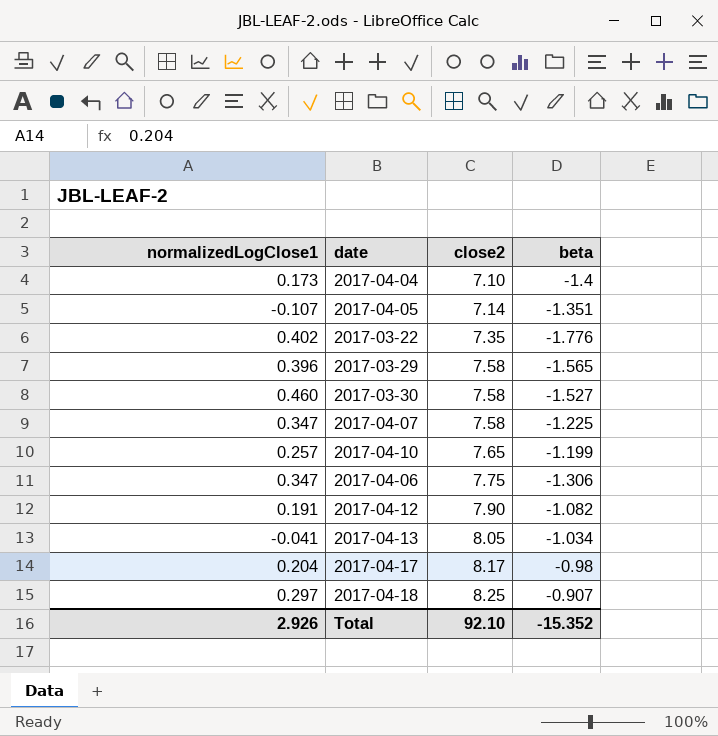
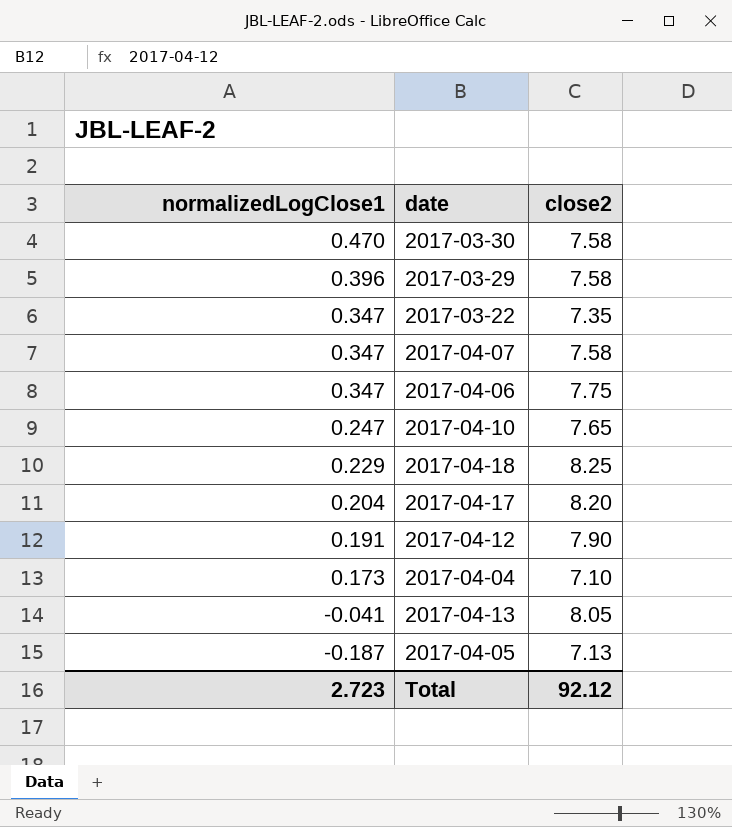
row order: close2 ascending -> normalizedLogClose1 descending
column beta | position: 4 -> none
2017-03-30 | normalizedLogClose1: 0.460 -> 0.470
2017-03-22 | normalizedLogClose1: 0.402 -> 0.347
2017-04-10 | normalizedLogClose1: 0.257 -> 0.247
2017-04-18 | normalizedLogClose1: 0.297 -> 0.229
2017-04-17 | close2: 8.17 -> 8.20
2017-04-05 | normalizedLogClose1: -0.107 -> -0.187
2017-04-05 | close2: 7.14 -> 7.13
Total | normalizedLogClose1: 2.926 -> 2.723
Total | close2: 92.10 -> 92.12

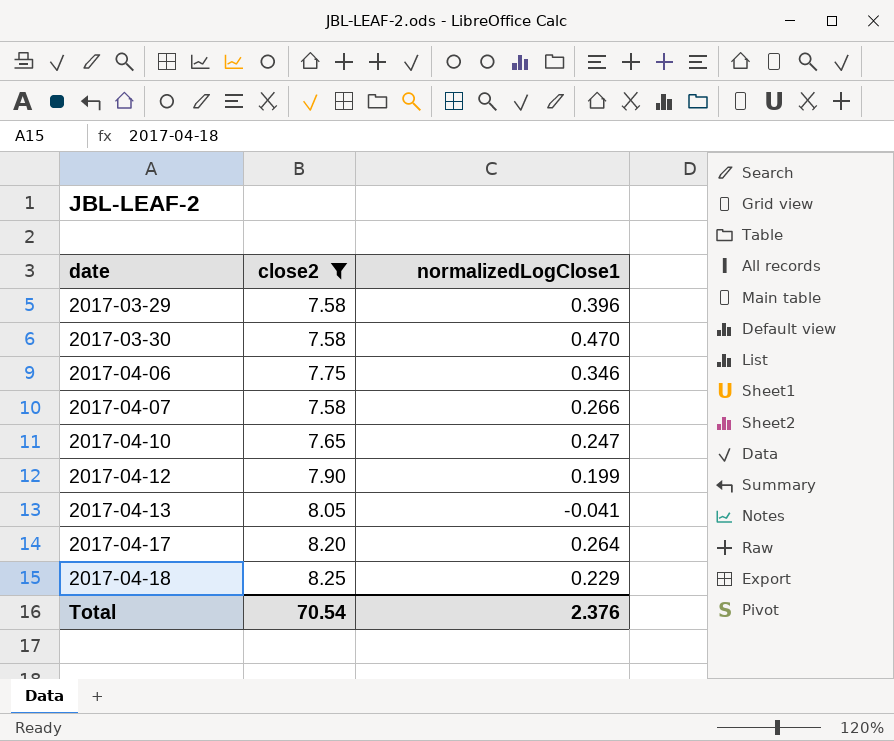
filter: none -> close2 >= 7.58
row order: normalizedLogClose1 descending -> date ascending
column normalizedLogClose1 | position: 1 -> 3
2017-04-06 | normalizedLogClose1: 0.347 -> 0.346
2017-04-07 | normalizedLogClose1: 0.347 -> 0.266
2017-04-12 | normalizedLogClose1: 0.191 -> 0.199
2017-04-17 | normalizedLogClose1: 0.204 -> 0.264
Total | close2: 92.12 -> 70.54
Total | normalizedLogClose1: 2.723 -> 2.376

